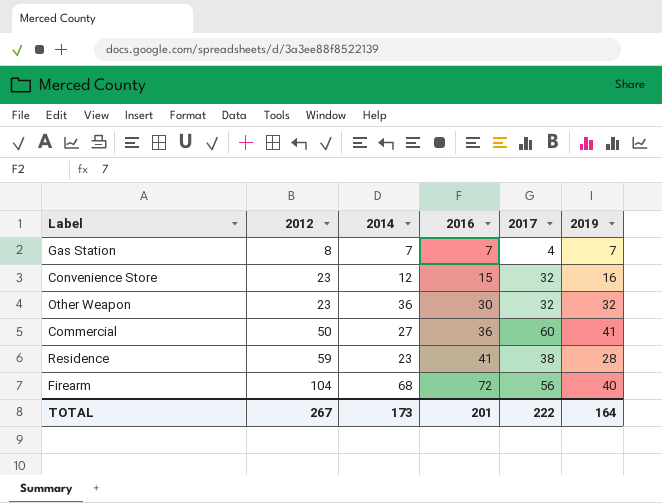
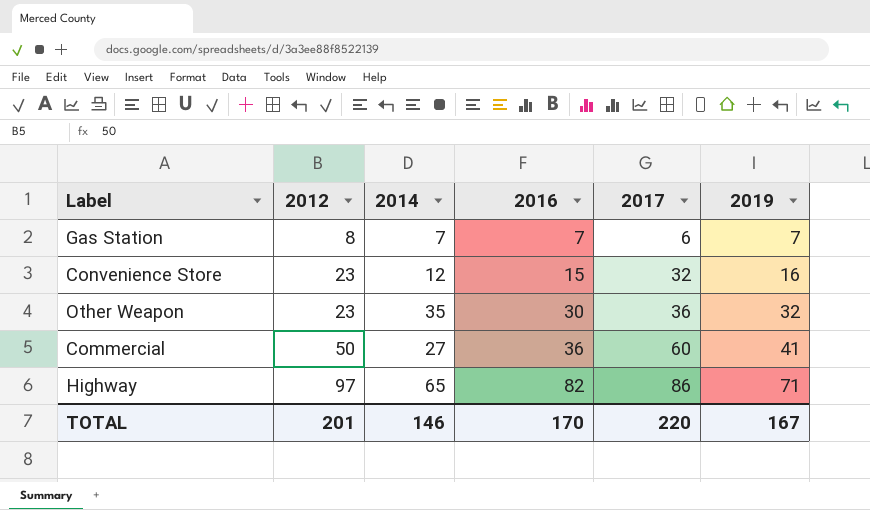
row Residence: 59 | 23 | 41 | 38 | 28 -> none
row Firearm: 104 | 68 | 72 | 56 | 40 -> none
Gas Station | 2017: 4 -> 6
Other Weapon | 2014: 36 -> 35
Other Weapon | 2017: 32 -> 36
row Highway: none -> 97 | 65 | 82 | 86 | 71
TOTAL | 2012: 267 -> 201
TOTAL | 2014: 173 -> 146
TOTAL | 2016: 201 -> 170
TOTAL | 2017: 222 -> 220
TOTAL | 2019: 164 -> 167

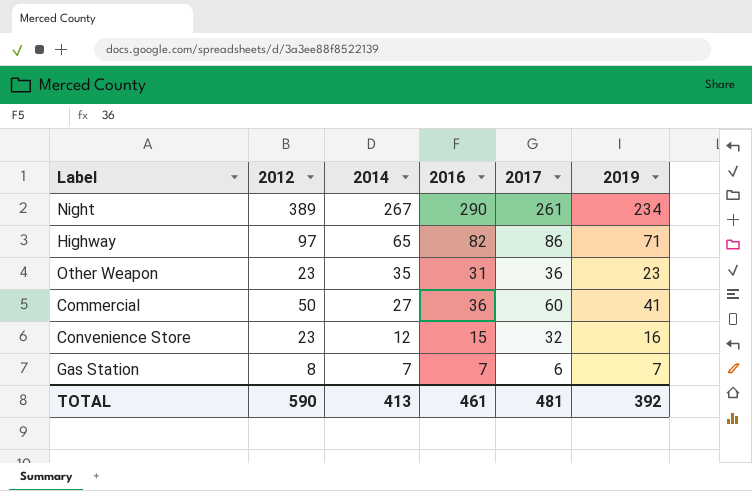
row order: 2012 ascending -> 2014 descending
row Night: none -> 389 | 267 | 290 | 261 | 234
Other Weapon | 2016: 30 -> 31
Other Weapon | 2019: 32 -> 23
TOTAL | 2012: 201 -> 590
TOTAL | 2014: 146 -> 413
TOTAL | 2016: 170 -> 461
TOTAL | 2017: 220 -> 481
TOTAL | 2019: 167 -> 392

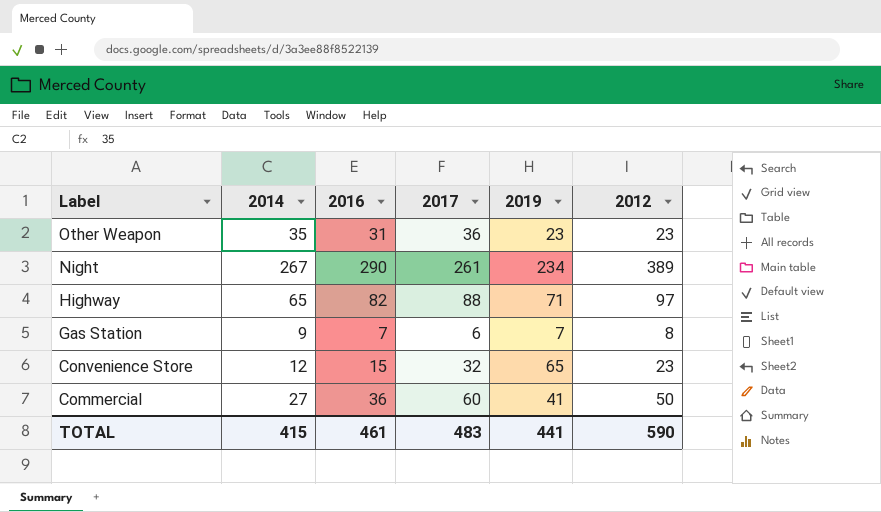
row order: 2014 descending -> Label descending
column 2012 | position: 2 -> 6
Highway | 2017: 86 -> 88
Gas Station | 2014: 7 -> 9
Convenience Store | 2019: 16 -> 65
TOTAL | 2014: 413 -> 415
TOTAL | 2017: 481 -> 483
TOTAL | 2019: 392 -> 441

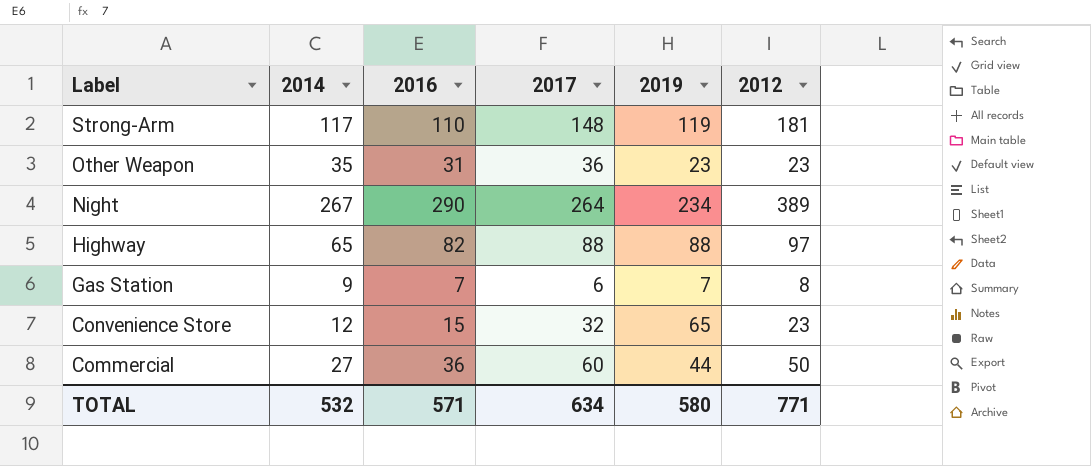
row Strong-Arm: none -> 117 | 110 | 148 | 119 | 181
Night | 2017: 261 -> 264
Highway | 2019: 71 -> 88
Commercial | 2019: 41 -> 44
TOTAL | 2014: 415 -> 532
TOTAL | 2016: 461 -> 571
TOTAL | 2017: 483 -> 634
TOTAL | 2019: 441 -> 580
TOTAL | 2012: 590 -> 771

